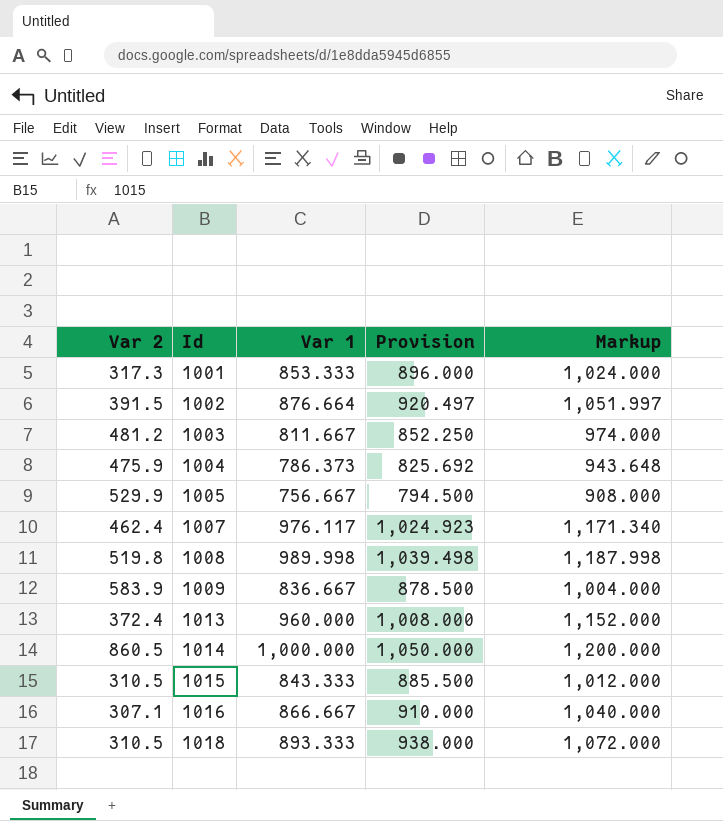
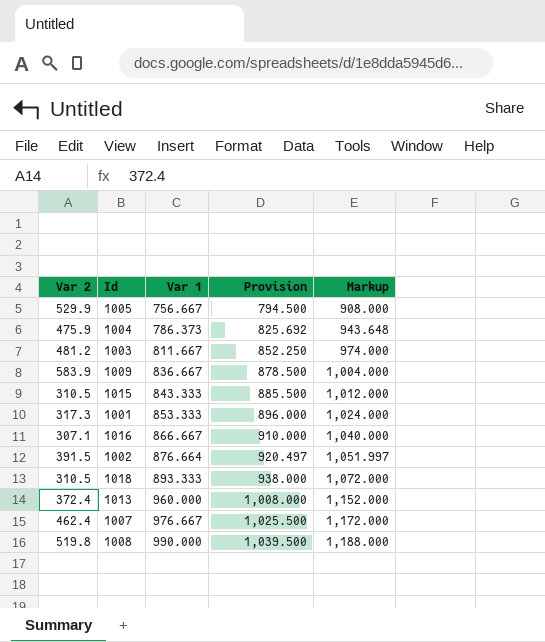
row order: Id ascending -> Var 1 ascending
row 1014: 860.5 | 1,000.000 | 1,050.000 | 1,200.000 -> none
1007 | Var 1: 976.117 -> 976.667
1007 | Provision: 1,024.923 -> 1,025.500
1007 | Markup: 1,171.340 -> 1,172.000
1008 | Var 1: 989.998 -> 990.000
1008 | Provision: 1,039.498 -> 1,039.500
1008 | Markup: 1,187.998 -> 1,188.000

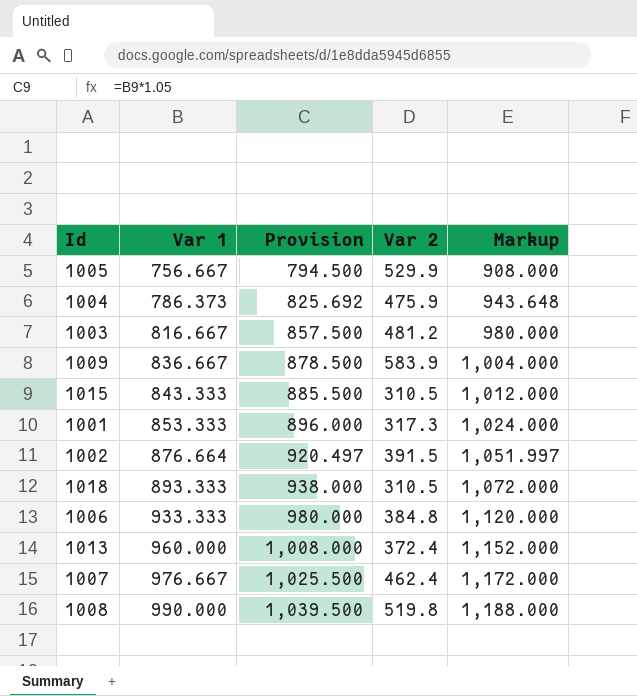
column Var 2 | position: 1 -> 4
row 1016: 307.1 | 866.667 | 910.000 | 1,040.000 -> none
1003 | Var 1: 811.667 -> 816.667
1003 | Provision: 852.250 -> 857.500
1003 | Markup: 974.000 -> 980.000
row 1006: none -> 933.333 | 980.000 | 384.8 | 1,120.000

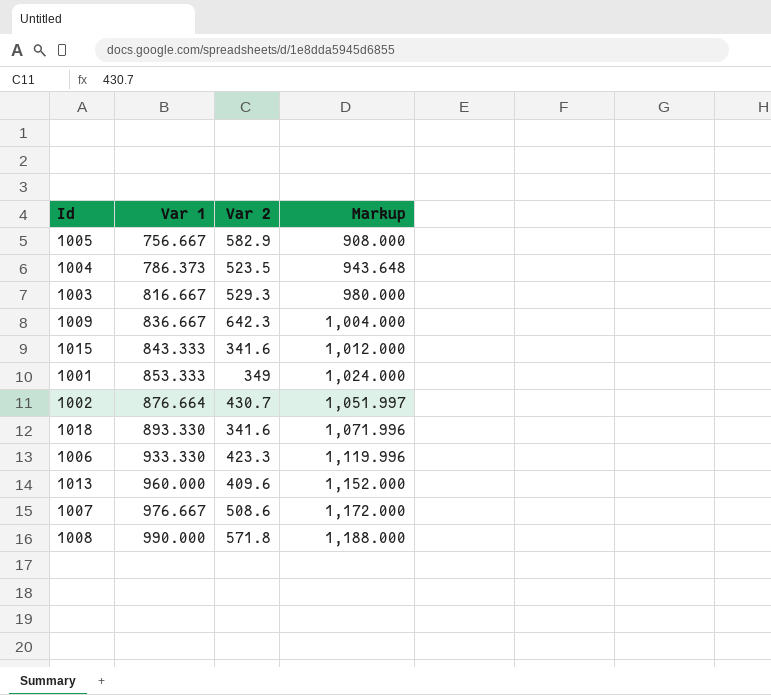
column Provision | formula: [Var 1] * 1.05 -> none
1005 | Var 2: 529.9 -> 582.9
1004 | Var 2: 475.9 -> 523.5
1003 | Var 2: 481.2 -> 529.3
1009 | Var 2: 583.9 -> 642.3
1015 | Var 2: 310.5 -> 341.6
1001 | Var 2: 317.3 -> 349
1002 | Var 2: 391.5 -> 430.7
1018 | Var 1: 893.333 -> 893.330
1018 | Var 2: 310.5 -> 341.6
1018 | Markup: 1,072.000 -> 1,071.996
1006 | Var 1: 933.333 -> 933.330
1006 | Var 2: 384.8 -> 423.3
1006 | Markup: 1,120.000 -> 1,119.996
1013 | Var 2: 372.4 -> 409.6
1007 | Var 2: 462.4 -> 508.6
1008 | Var 2: 519.8 -> 571.8

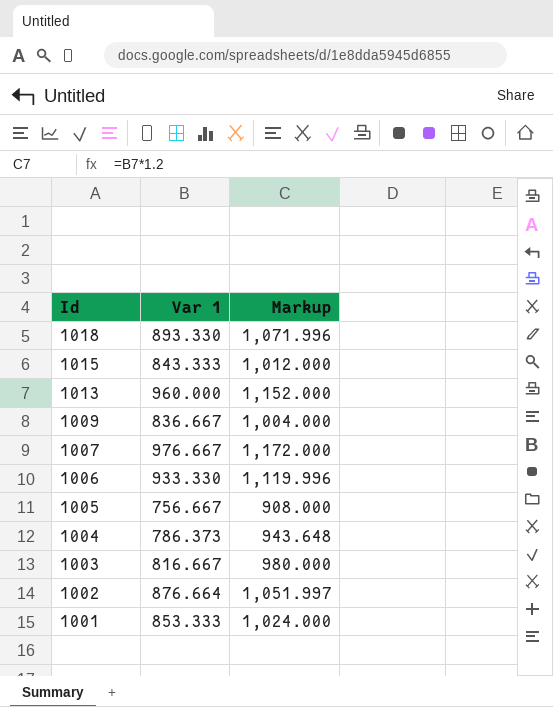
row order: Var 1 ascending -> Id descending
column Var 2 | position: 3 -> none
row 1008: 990.000 | 571.8 | 1,188.000 -> none

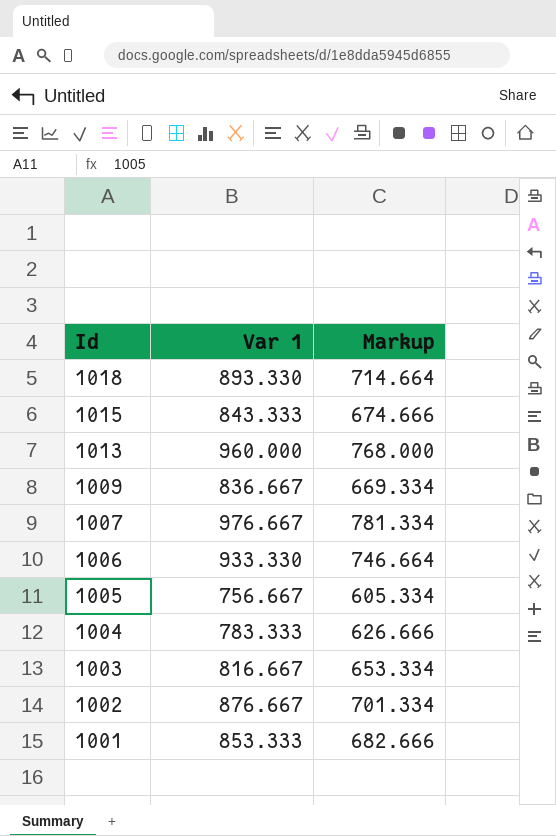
column Markup | formula: [Var 1] * 1.2 -> [Var 1] * 0.8
1004 | Var 1: 786.373 -> 783.333
1002 | Var 1: 876.664 -> 876.667

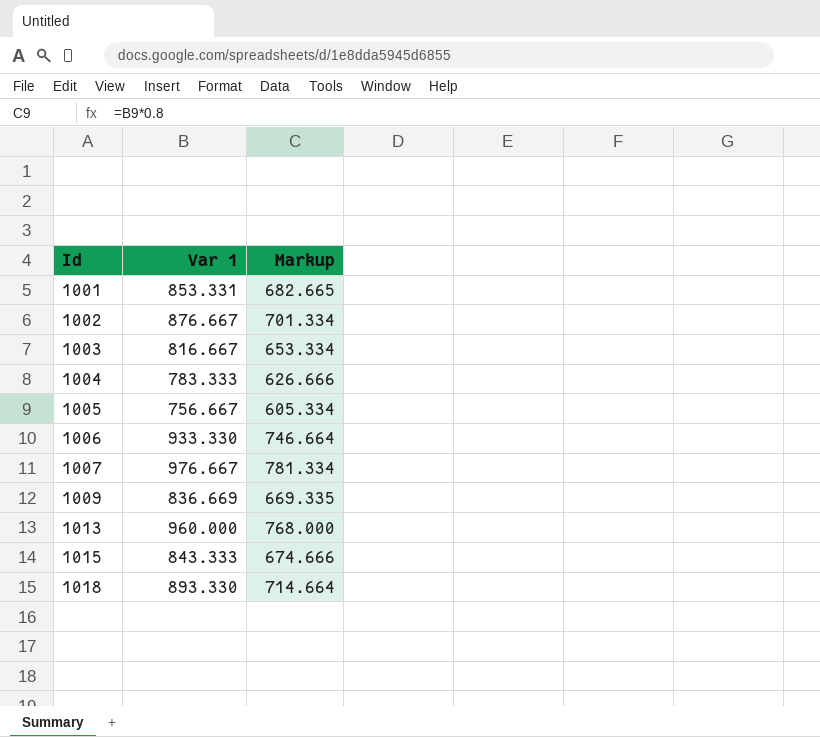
row order: Id descending -> Id ascending
1001 | Var 1: 853.333 -> 853.331
1001 | Markup: 682.666 -> 682.665
1009 | Var 1: 836.667 -> 836.669
1009 | Markup: 669.334 -> 669.335

